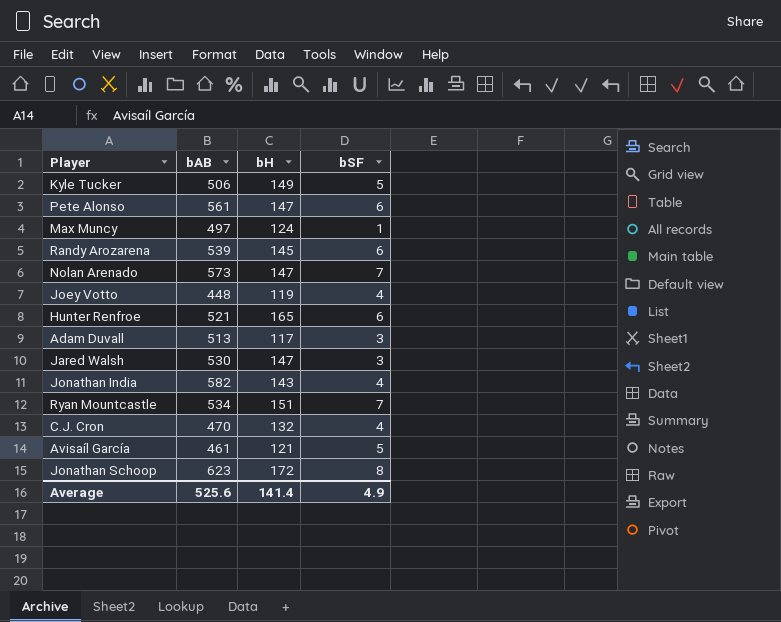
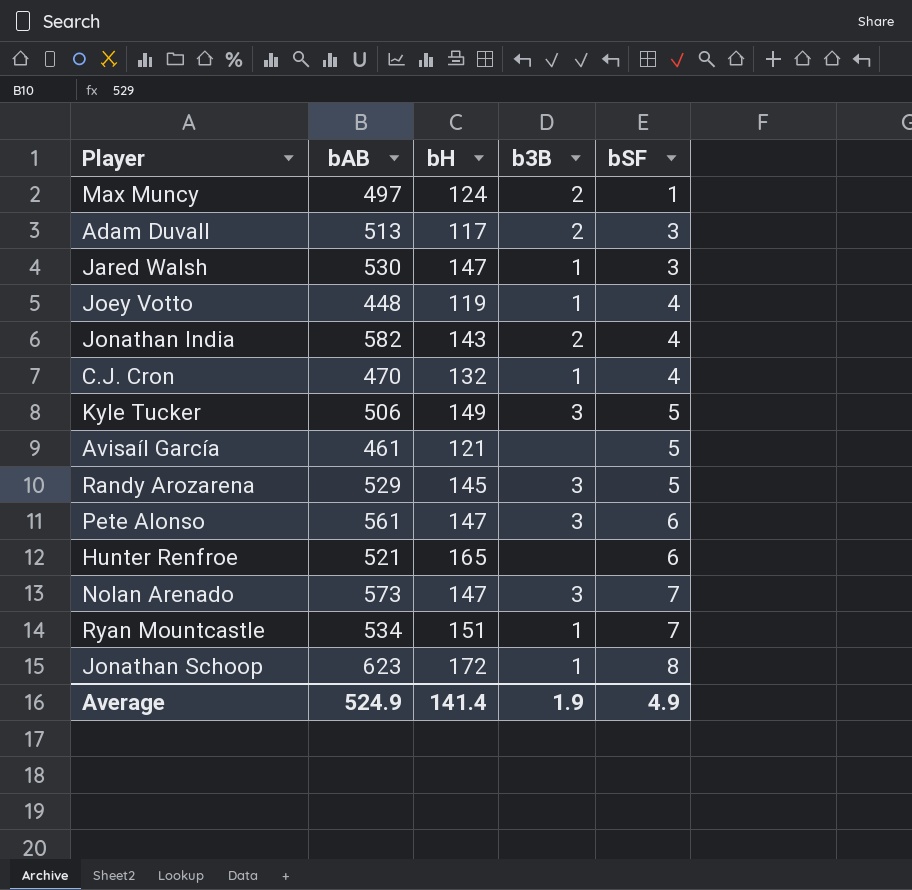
row order: none -> bSF ascending
column b3B | position: none -> 4
Randy Arozarena | bAB: 539 -> 529
Randy Arozarena | bSF: 6 -> 5
Average | bAB: 525.6 -> 524.9

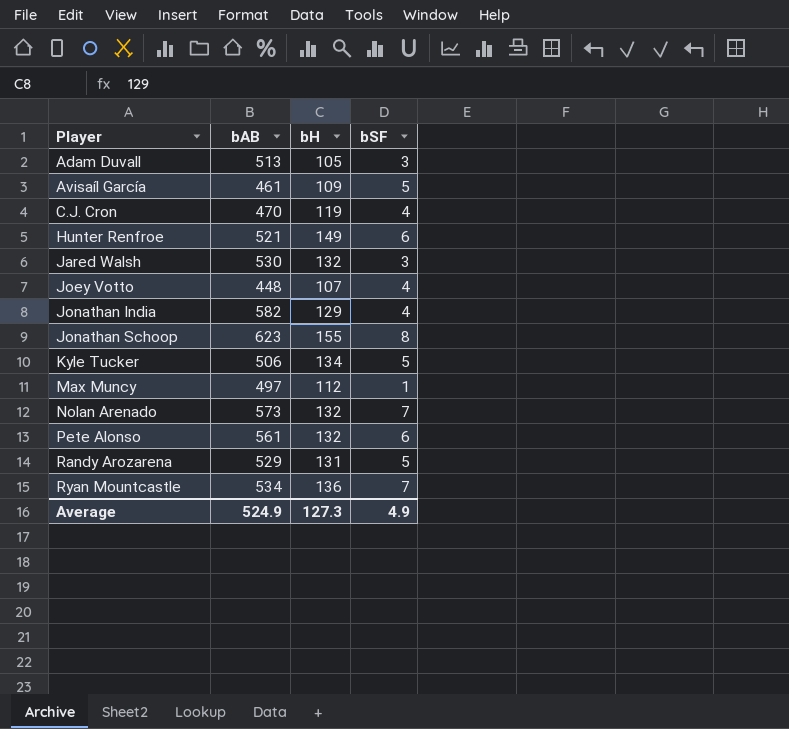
row order: bSF ascending -> Player ascending
column b3B | position: 4 -> none
Adam Duvall | bH: 117 -> 105
Avisaíl García | bH: 121 -> 109
C.J. Cron | bH: 132 -> 119
Hunter Renfroe | bH: 165 -> 149
Jared Walsh | bH: 147 -> 132
Joey Votto | bH: 119 -> 107
Jonathan India | bH: 143 -> 129
Jonathan Schoop | bH: 172 -> 155
Kyle Tucker | bH: 149 -> 134
Max Muncy | bH: 124 -> 112
Nolan Arenado | bH: 147 -> 132
Pete Alonso | bH: 147 -> 132
Randy Arozarena | bH: 145 -> 131
Ryan Mountcastle | bH: 151 -> 136
Average | bH: 141.4 -> 127.3

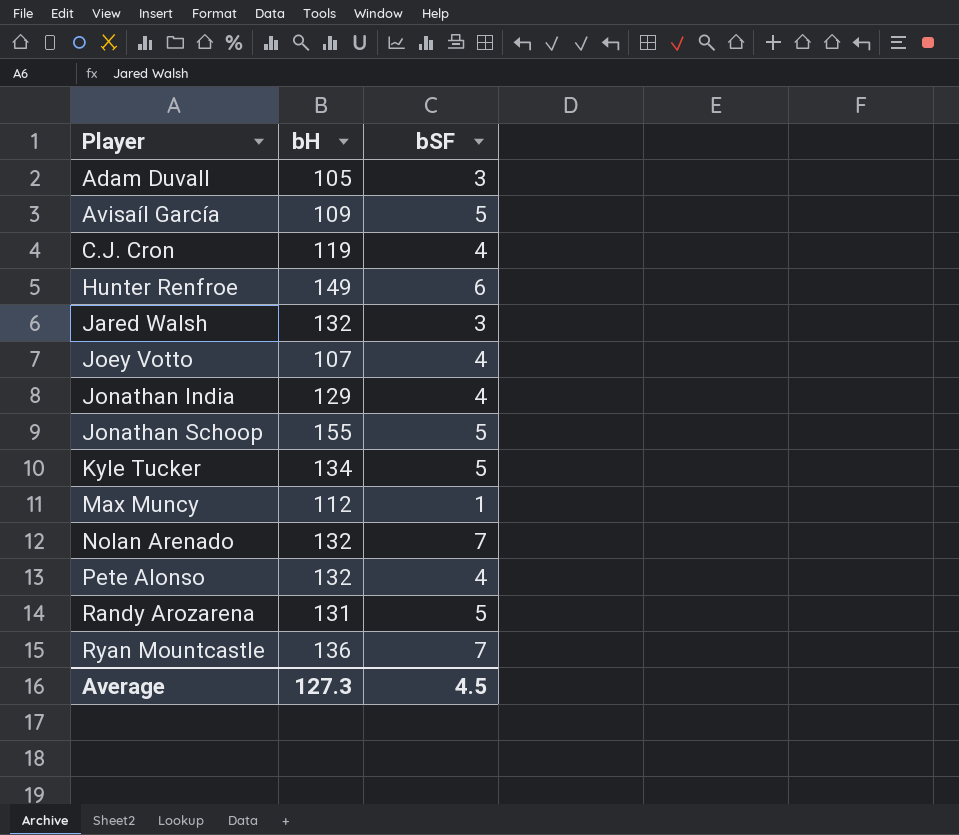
column bAB | position: 2 -> none
Jonathan Schoop | bSF: 8 -> 5
Pete Alonso | bSF: 6 -> 4
Average | bSF: 4.9 -> 4.5

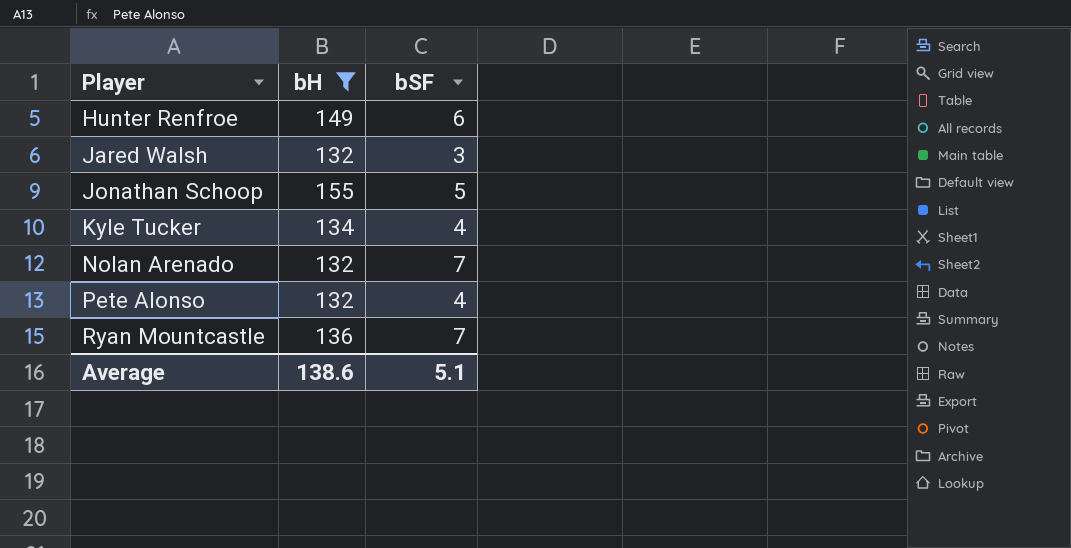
filter: none -> bH >= 132
Kyle Tucker | bSF: 5 -> 4
Average | bH: 127.3 -> 138.6
Average | bSF: 4.5 -> 5.1

